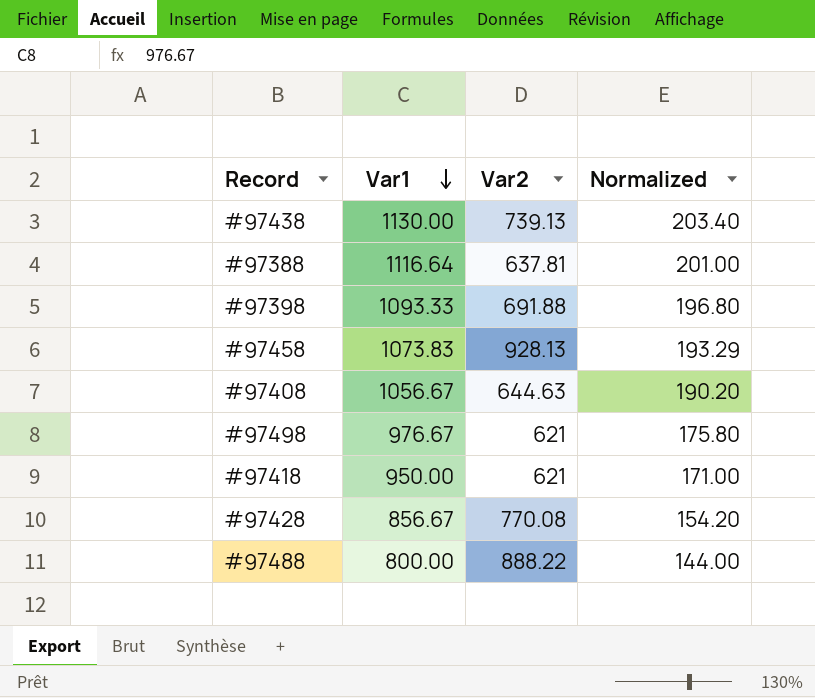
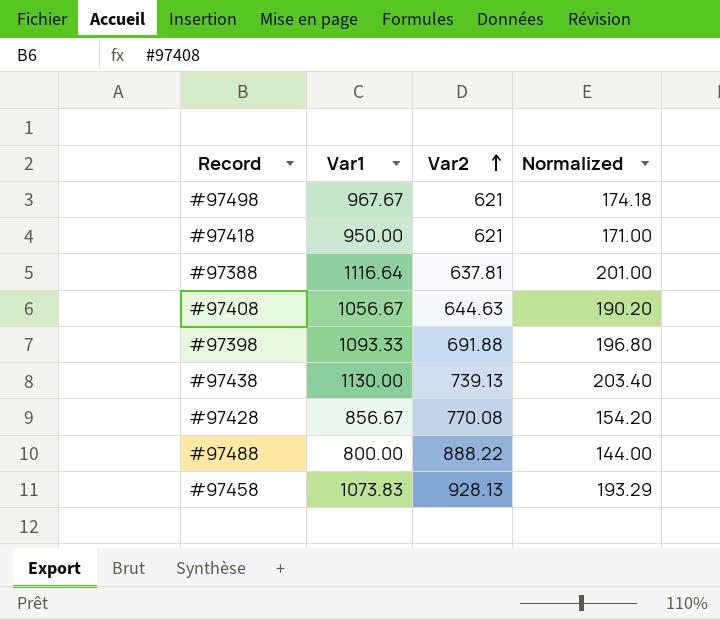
row order: Var1 descending -> Var2 ascending
#97498 | Var1: 976.67 -> 967.67
#97498 | Normalized: 175.80 -> 174.18

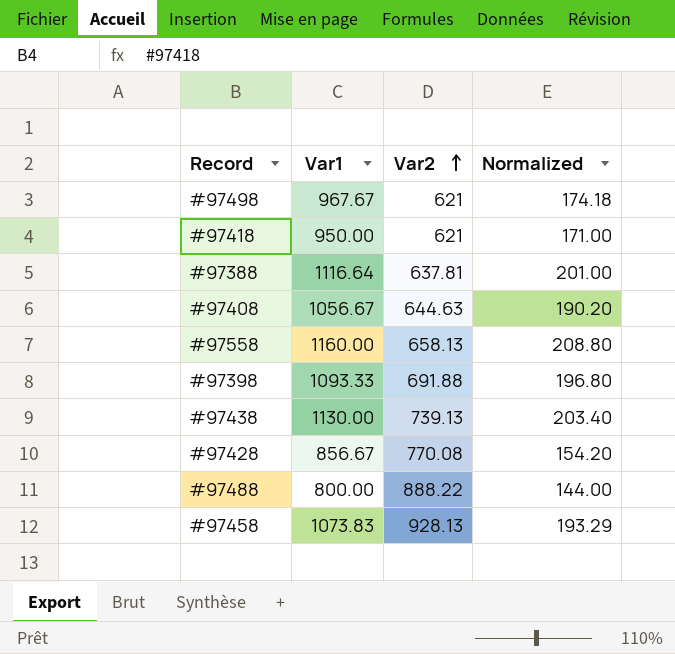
row #97558: none -> 1160.00 | 658.13 | 208.80

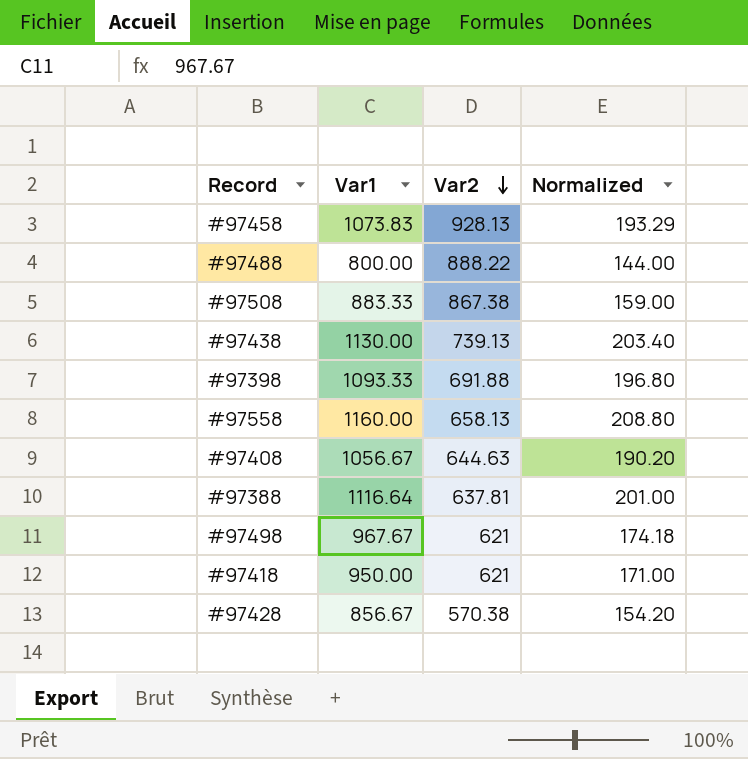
row order: Var2 ascending -> Var2 descending
row #97508: none -> 883.33 | 867.38 | 159.00
#97428 | Var2: 770.08 -> 570.38

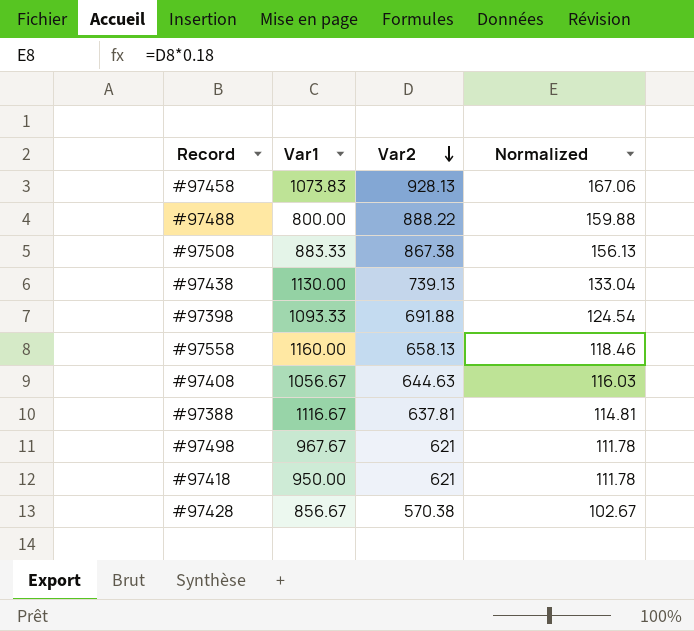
column Normalized | formula: [Var1] * 0.18 -> [Var2] * 0.18
#97388 | Var1: 1116.64 -> 1116.67

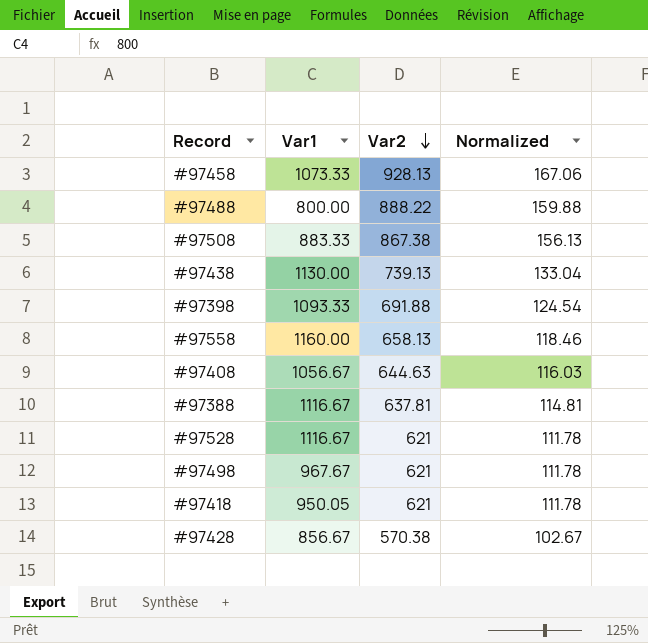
#97458 | Var1: 1073.83 -> 1073.33
row #97528: none -> 1116.67 | 621 | 111.78
#97418 | Var1: 950.00 -> 950.05

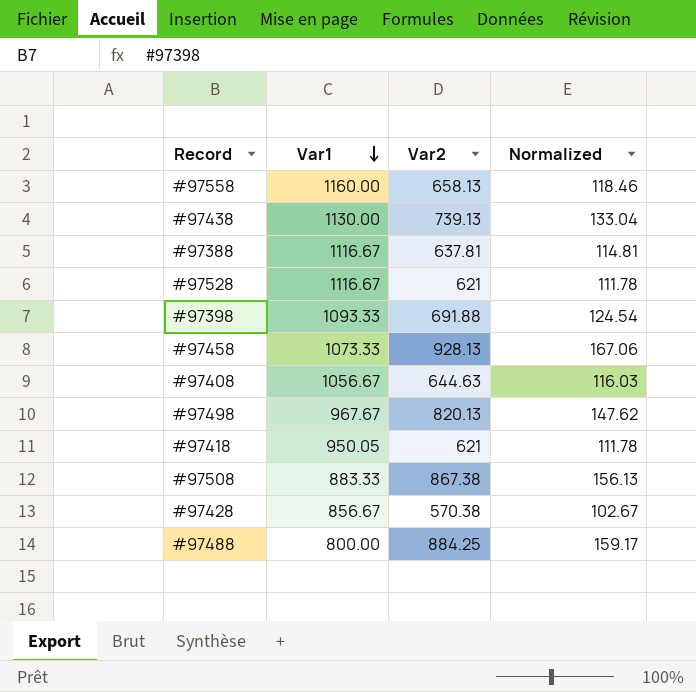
row order: Var2 descending -> Var1 descending
#97498 | Var2: 621 -> 820.13
#97498 | Normalized: 111.78 -> 147.62
#97488 | Var2: 888.22 -> 884.25
#97488 | Normalized: 159.88 -> 159.17

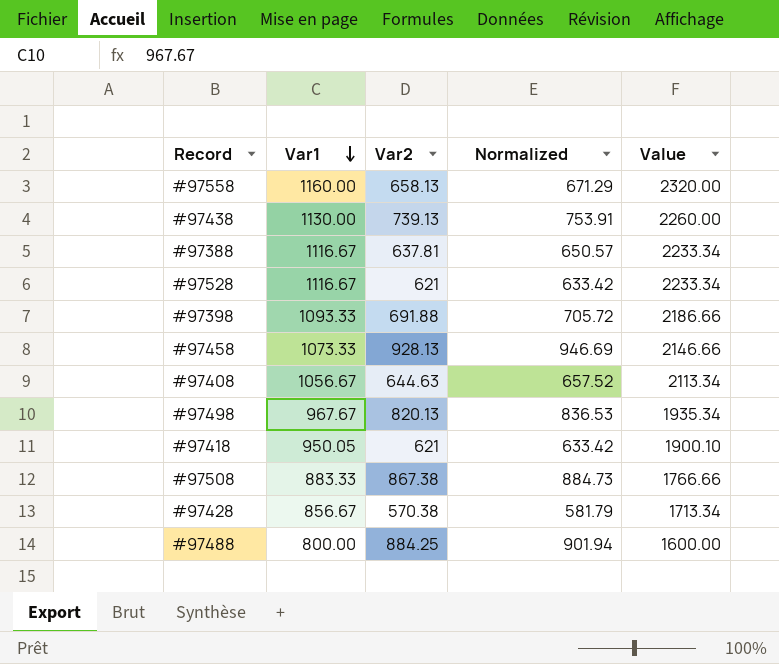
column Normalized | formula: [Var2] * 0.18 -> [Var2] * 1.02
column Value | formula: none -> [Var1] * 2

